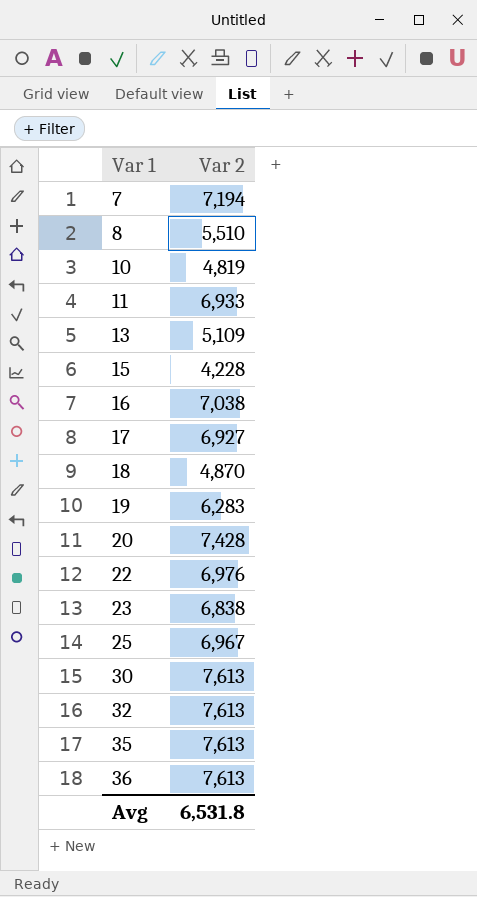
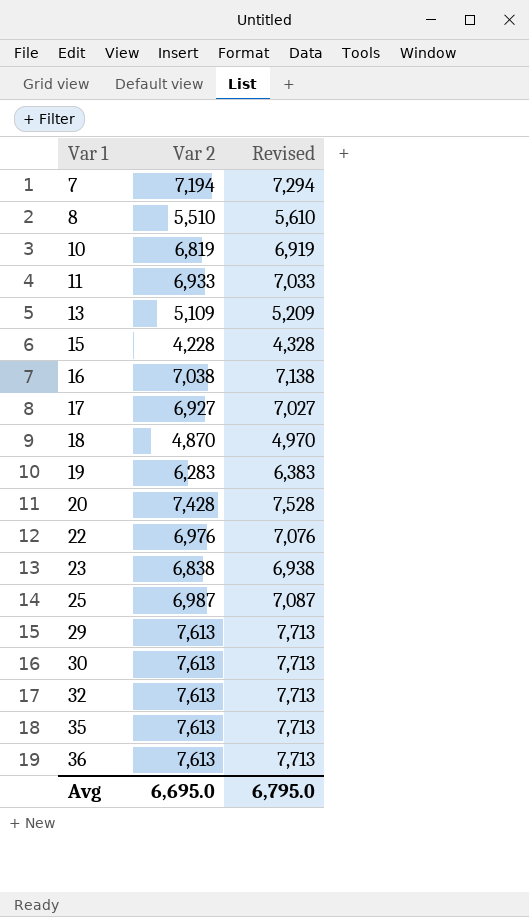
column Revised | formula: none -> [Var 2] + 100
10 | Var 2: 4,819 -> 6,819
25 | Var 2: 6,967 -> 6,987
row 29: none -> 7,613 | 7,713
Avg | Var 2: 6,531.8 -> 6,695.0

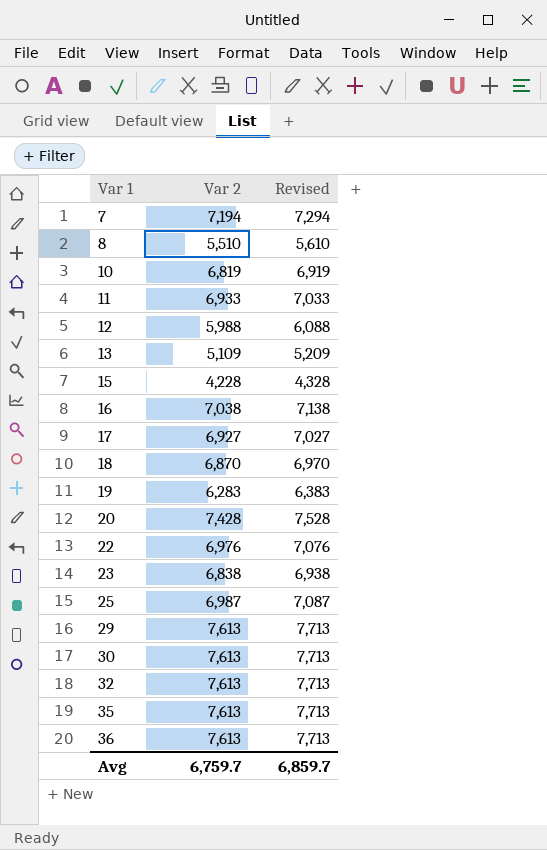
row 12: none -> 5,988 | 6,088
18 | Var 2: 4,870 -> 6,870
18 | Revised: 4,970 -> 6,970
Avg | Var 2: 6,695.0 -> 6,759.7
Avg | Revised: 6,795.0 -> 6,859.7

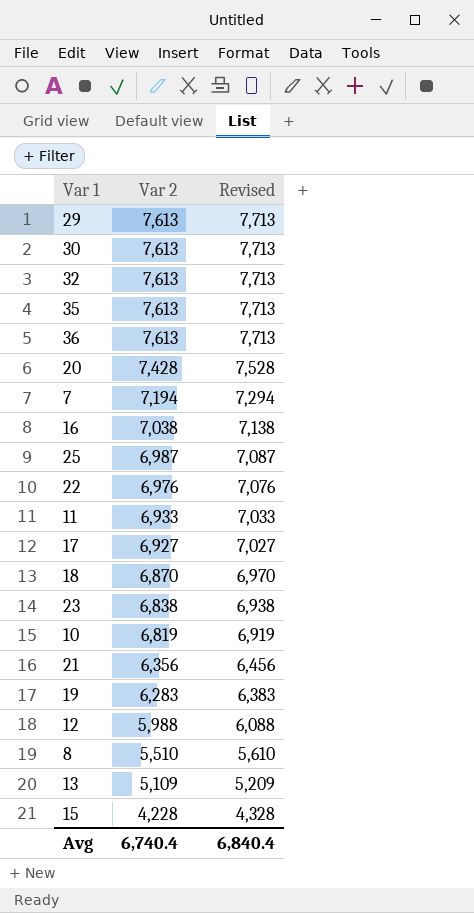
row order: Var 1 ascending -> Var 2 descending
row 21: none -> 6,356 | 6,456
Avg | Var 2: 6,759.7 -> 6,740.4
Avg | Revised: 6,859.7 -> 6,840.4

